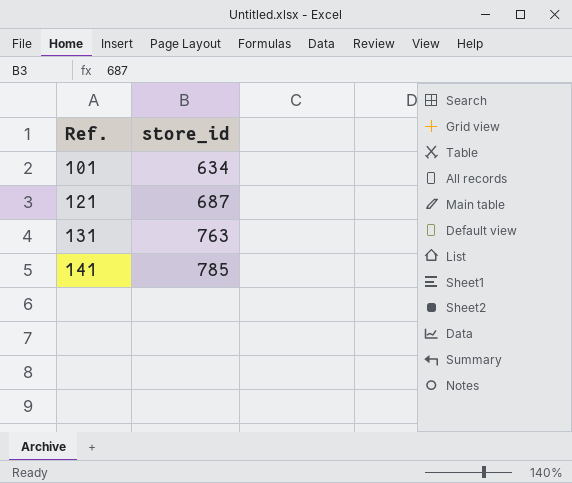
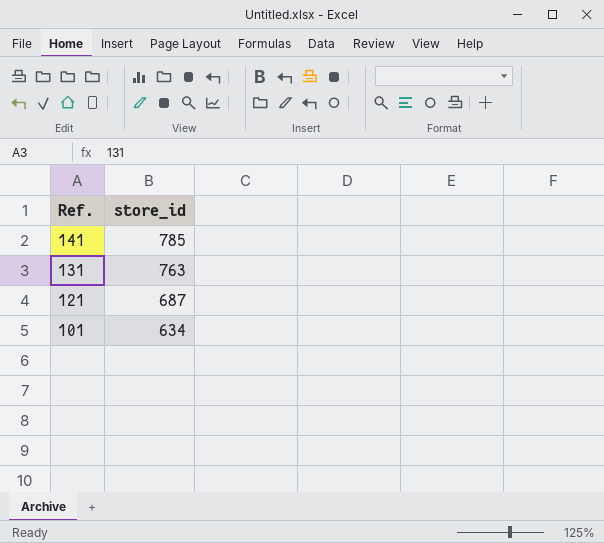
row order: Ref. ascending -> Ref. descending

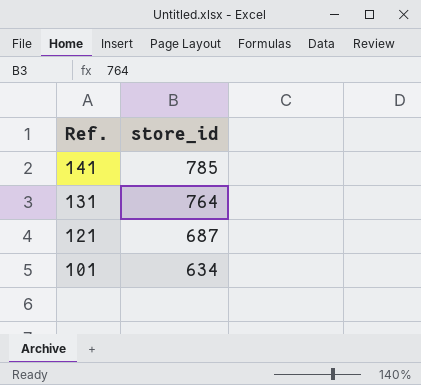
131 | store_id: 763 -> 764

